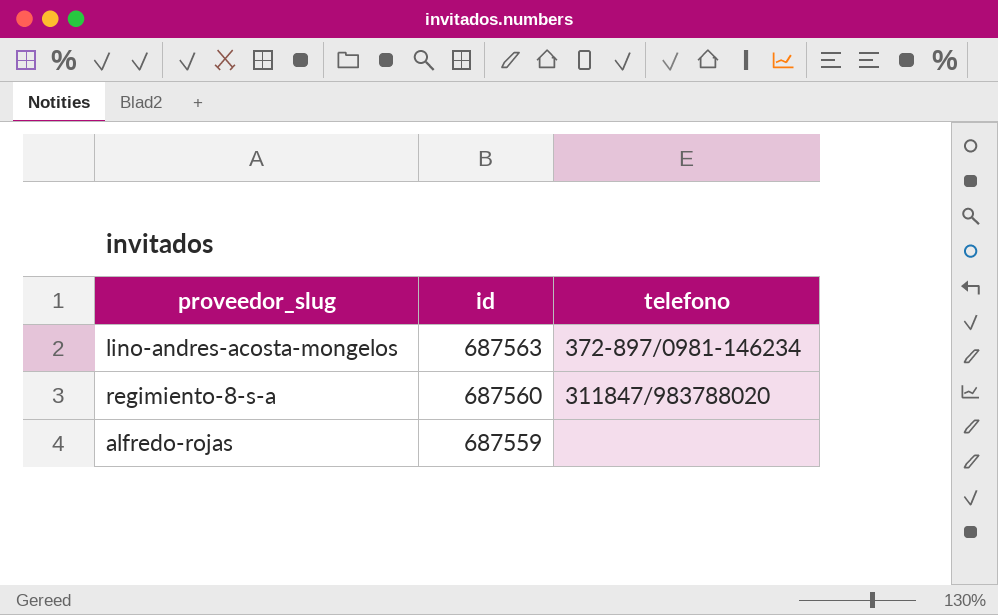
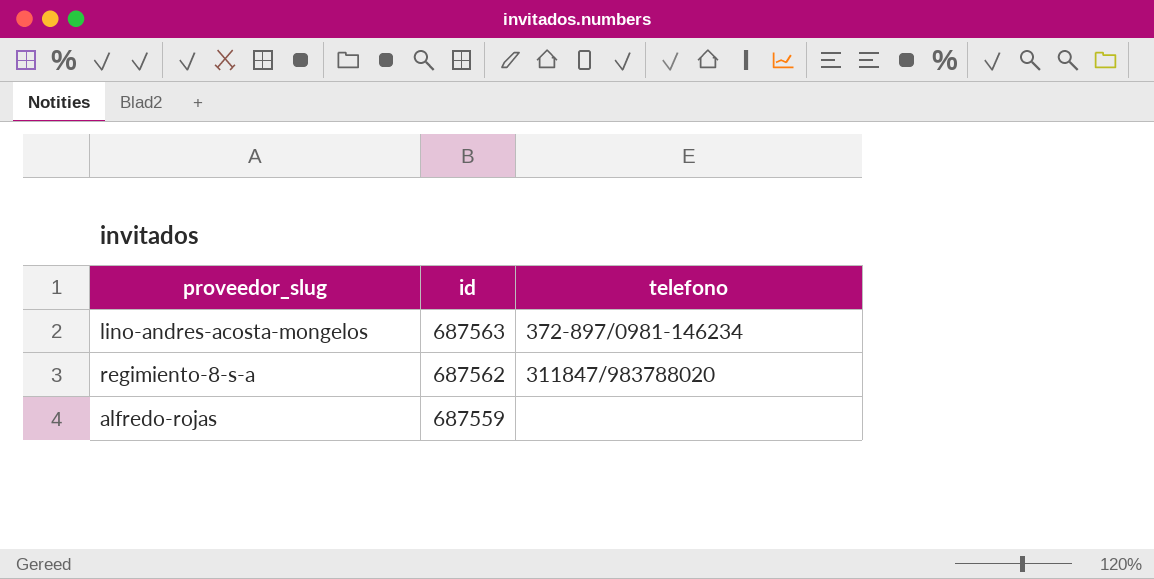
regimiento-8-s-a | id: 687560 -> 687562

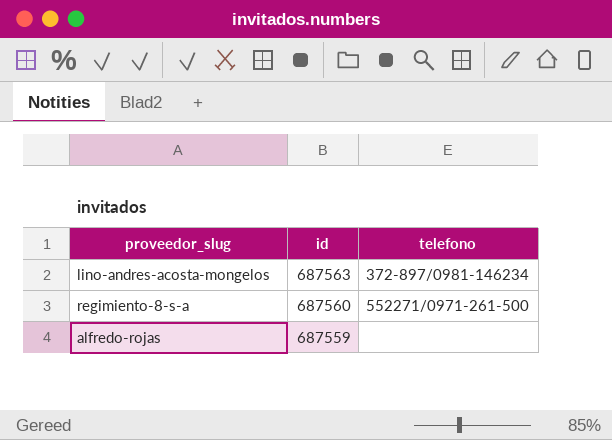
regimiento-8-s-a | id: 687562 -> 687560
regimiento-8-s-a | telefono: 311847/983788020 -> 552271/0971-261-500

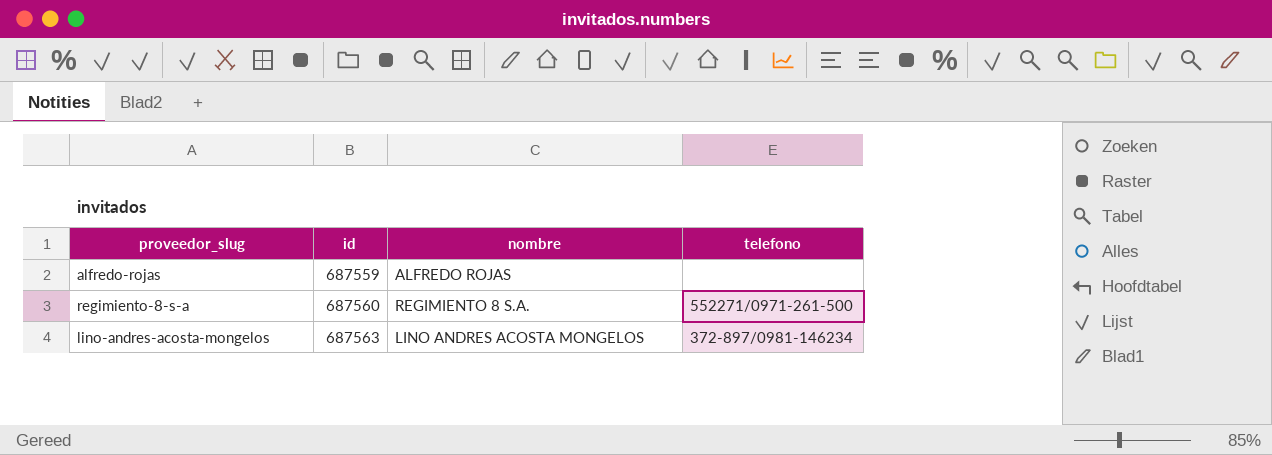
row order: id descending -> id ascending
column nombre | position: none -> 3

